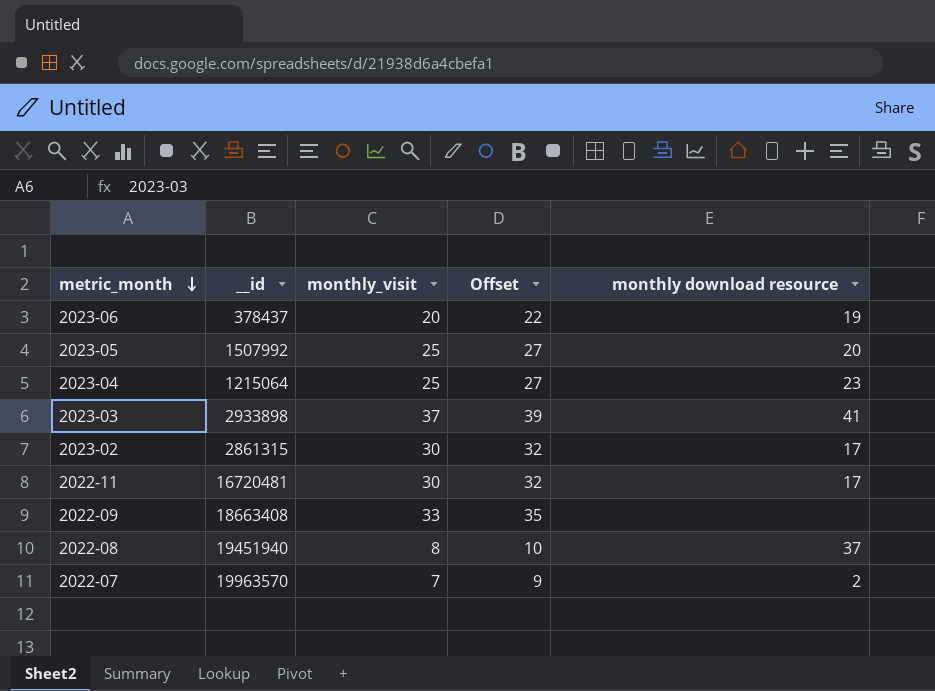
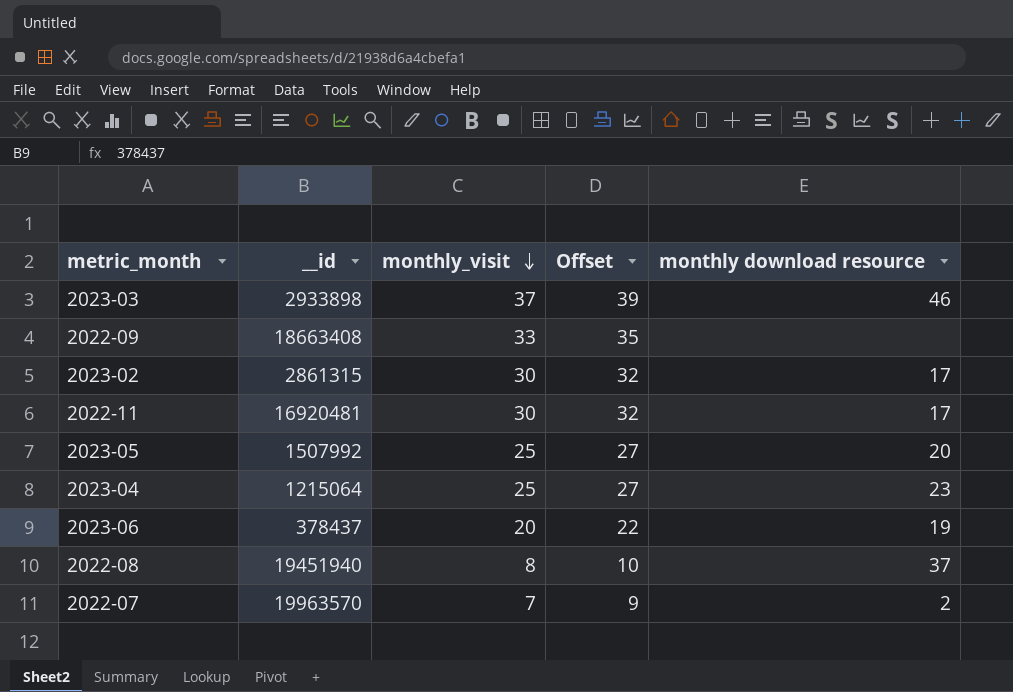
row order: metric_month descending -> monthly_visit descending
2023-03 | monthly download resource: 41 -> 46
2022-11 | __id: 16720481 -> 16920481

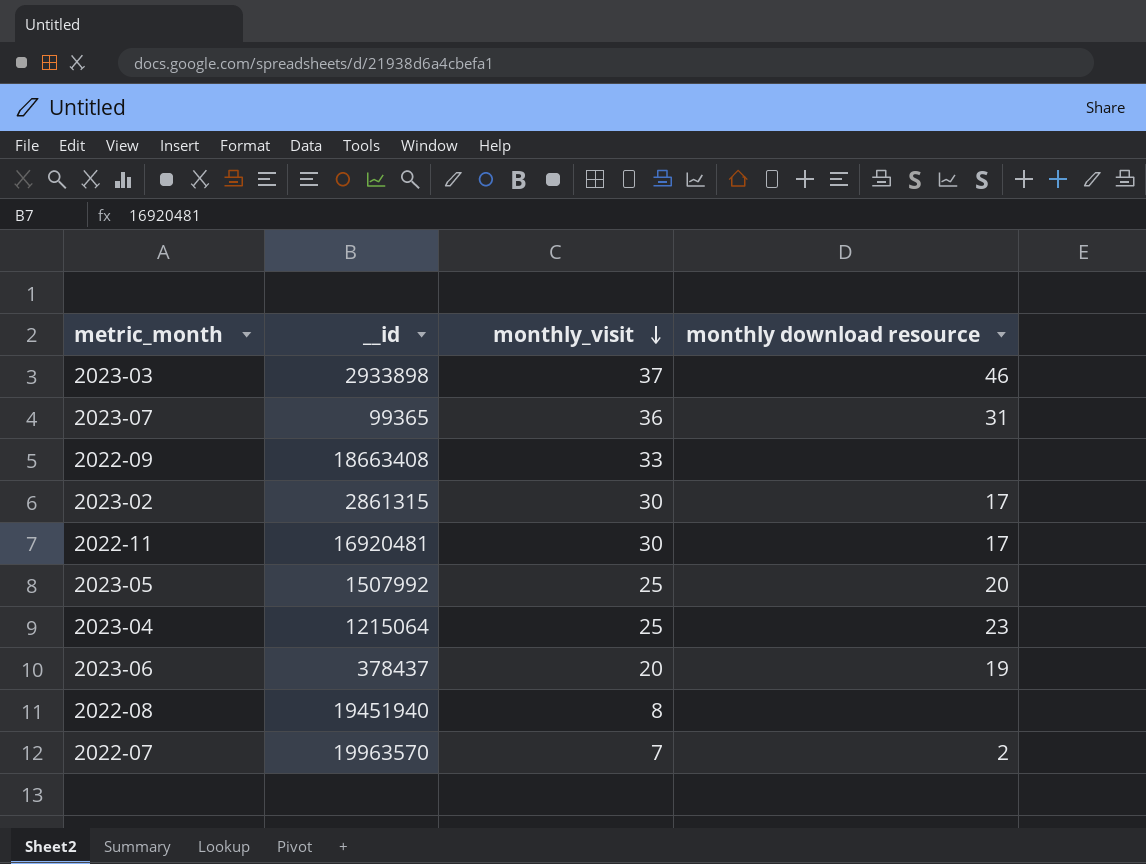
column Offset | formula: [monthly_visit] + 2 -> none
row 2023-07: none -> 99365 | 36 | 31
2022-08 | monthly download resource: 37 -> none

